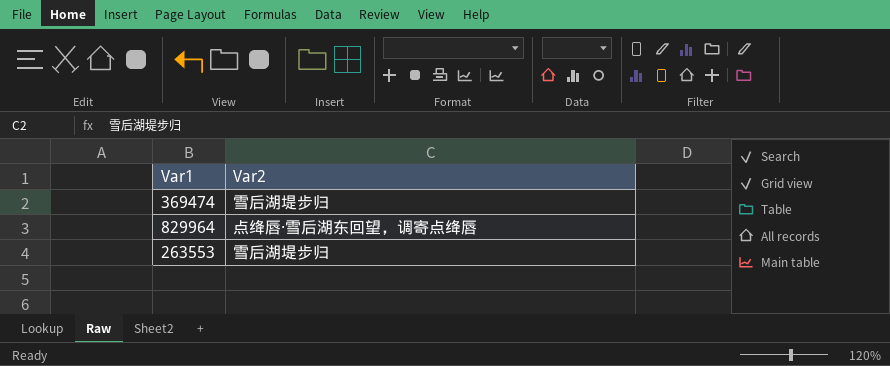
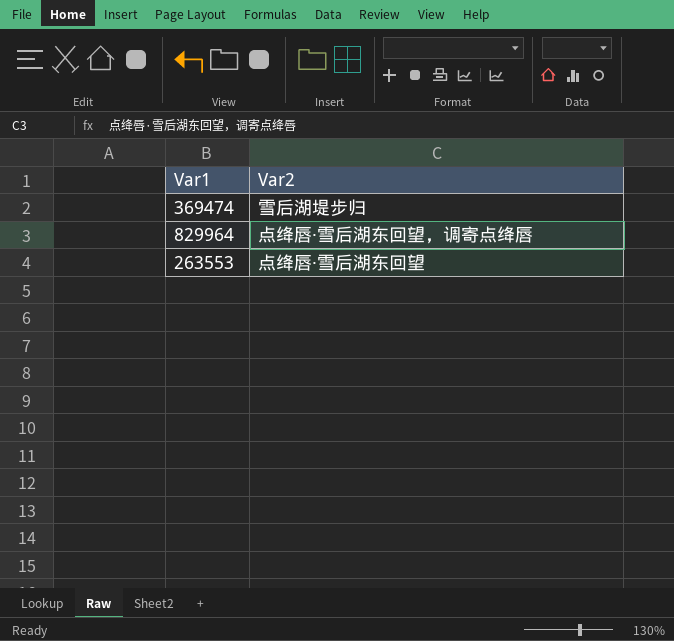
263553 | Var2: 雪后湖堤步归 -> 点绛唇·雪后湖东回望

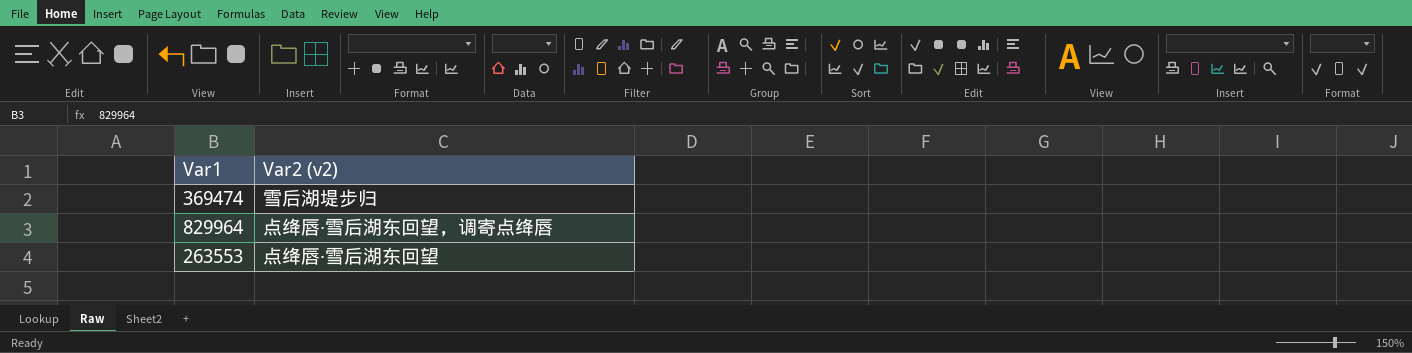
column name: Var2 -> Var2 (v2)

